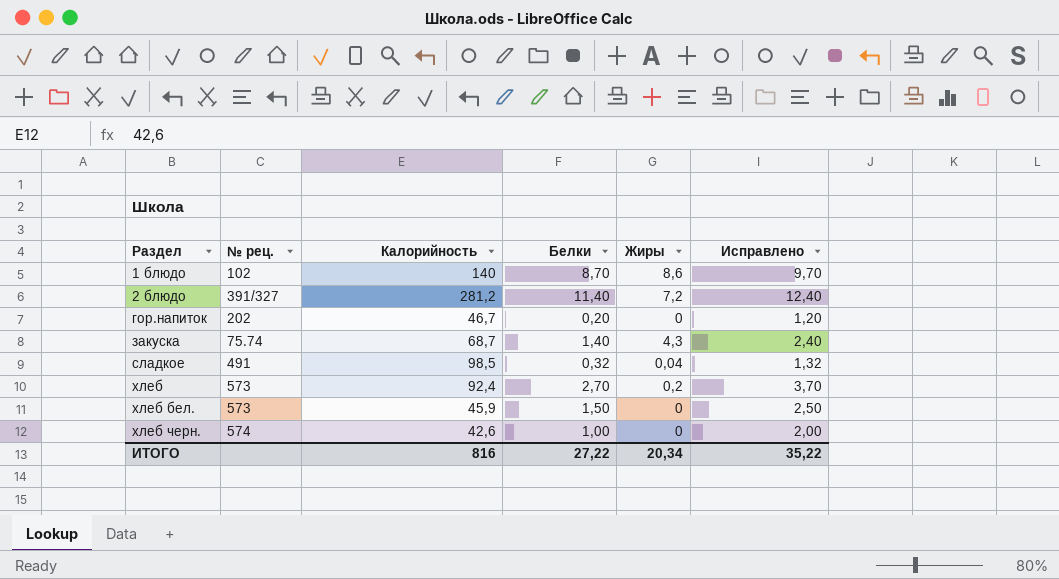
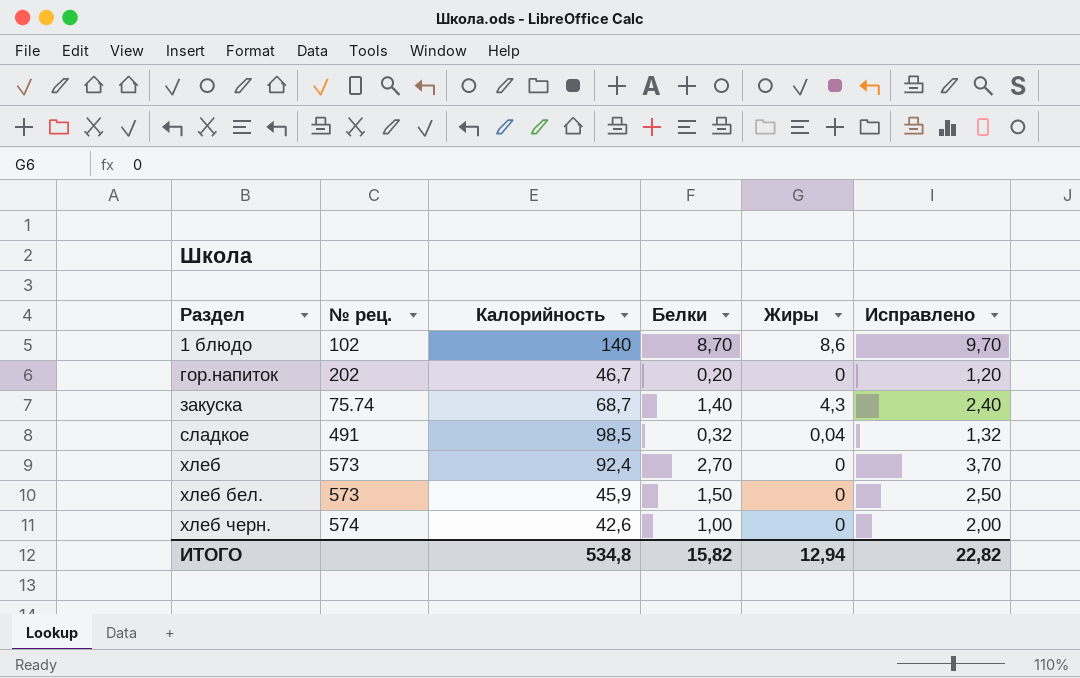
row 2 блюдо: 391/327 | 281,2 | 11,40 | 7,2 | 12,40 -> none
хлеб | Жиры: 0,2 -> 0
ИТОГО | Калорийность: 816 -> 534,8
ИТОГО | Белки: 27,22 -> 15,82
ИТОГО | Жиры: 20,34 -> 12,94
ИТОГО | Исправлено: 35,22 -> 22,82

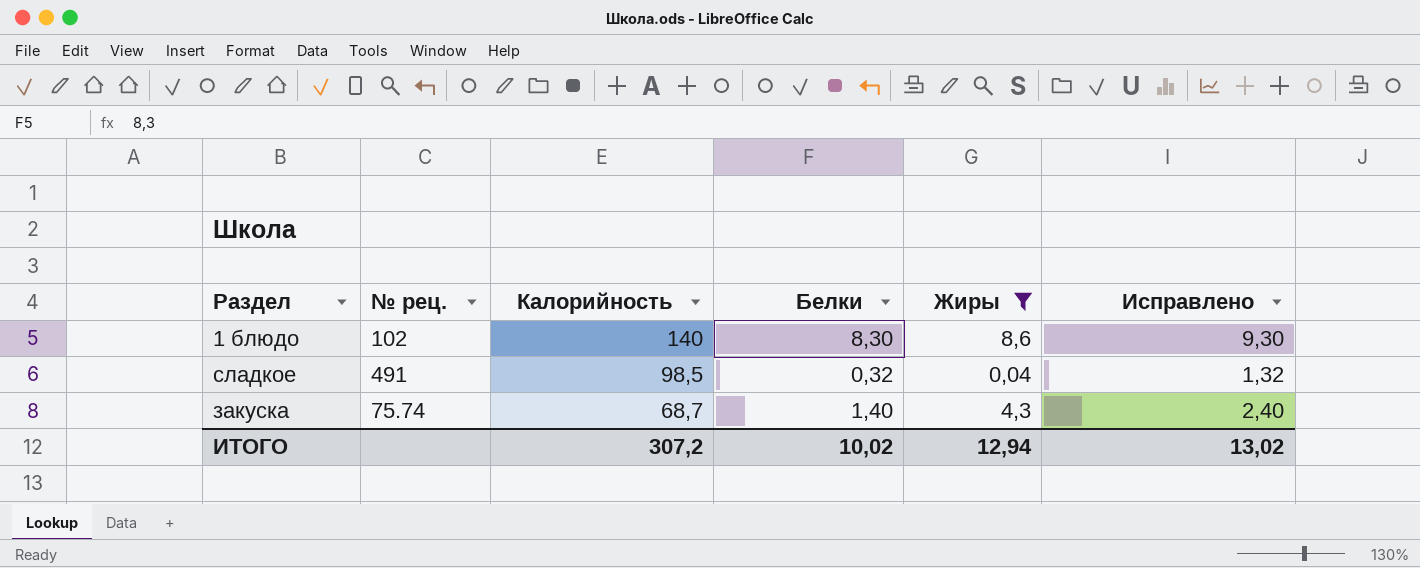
filter: none -> Жиры != 0
row order: Раздел ascending -> Калорийность descending
1 блюдо | Белки: 8,70 -> 8,30
1 блюдо | Исправлено: 9,70 -> 9,30
ИТОГО | Калорийность: 534,8 -> 307,2
ИТОГО | Белки: 15,82 -> 10,02
ИТОГО | Исправлено: 22,82 -> 13,02

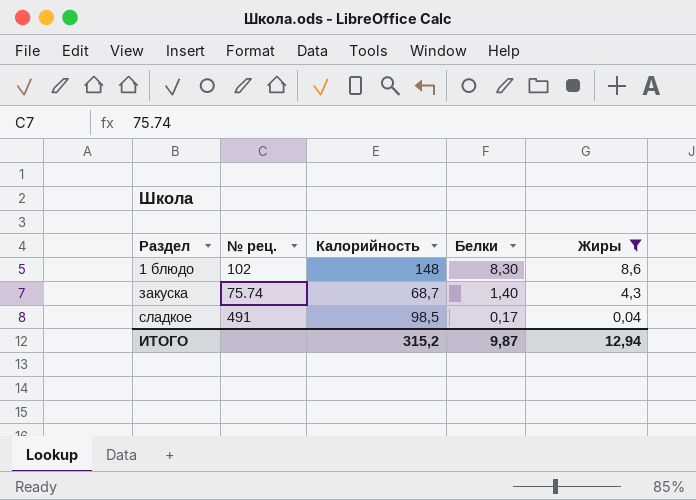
row order: Калорийность descending -> Раздел ascending
column Исправлено | formula: [Белки] + 1 -> none
1 блюдо | Калорийность: 140 -> 148
сладкое | Белки: 0,32 -> 0,17
ИТОГО | Калорийность: 307,2 -> 315,2
ИТОГО | Белки: 10,02 -> 9,87

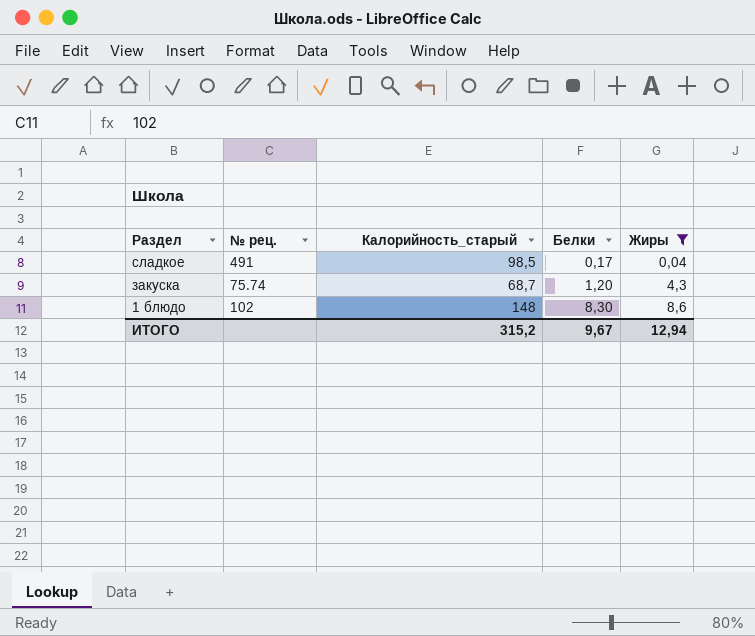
row order: Раздел ascending -> Раздел descending
column name: Калорийность -> Калорийность_старый
закуска | Белки: 1,40 -> 1,20
ИТОГО | Белки: 9,87 -> 9,67

